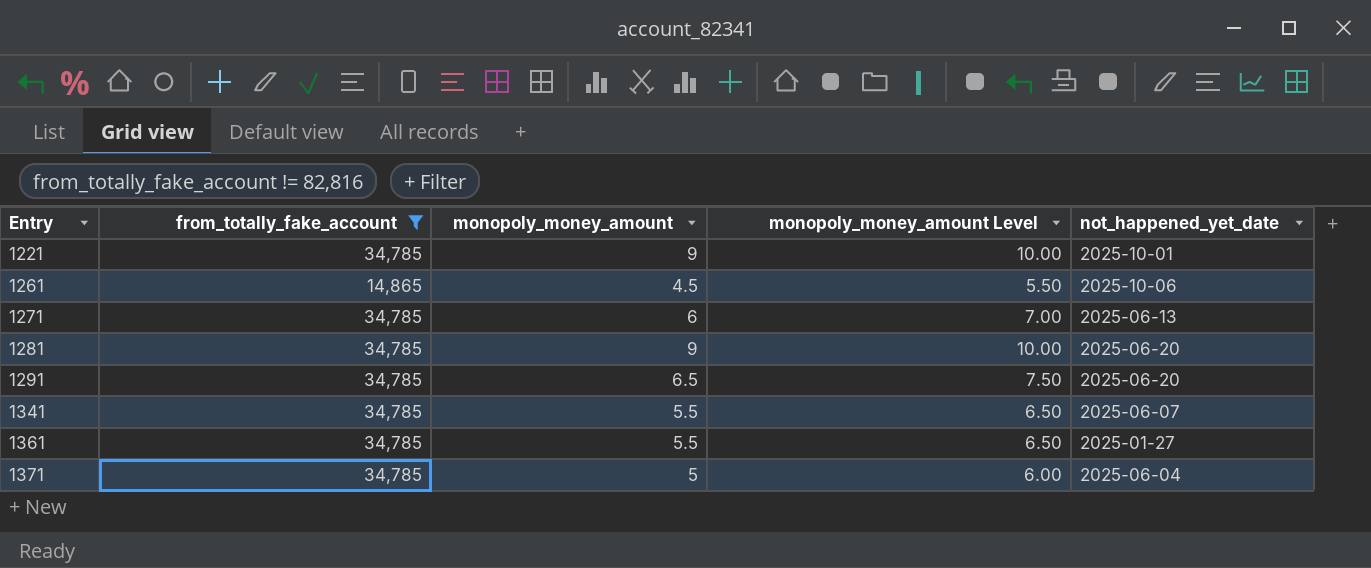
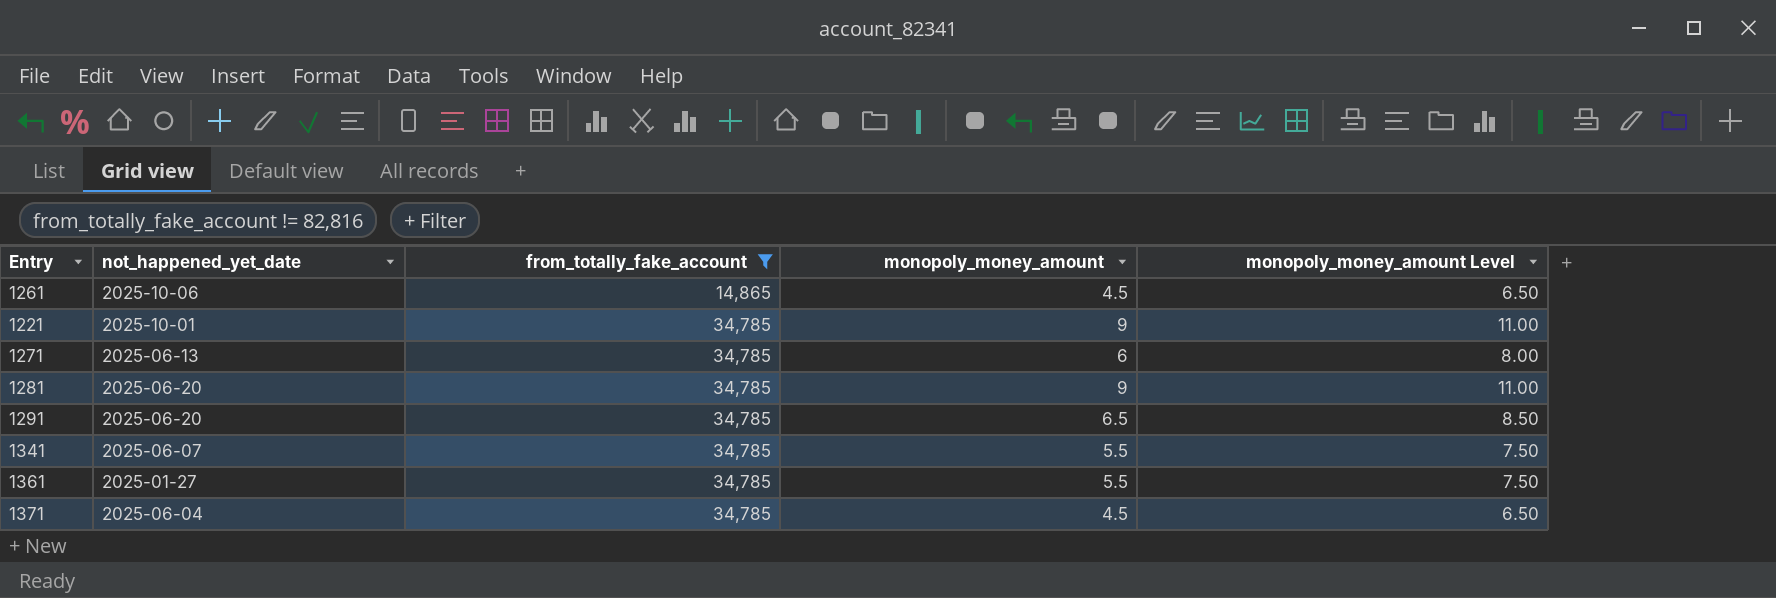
row order: Entry ascending -> from_totally_fake_account ascending
column not_happened_yet_date | position: 5 -> 2
column monopoly_money_amount Level | formula: [monopoly_money_amount] + 1 -> [monopoly_money_amount] + 2
1371 | monopoly_money_amount: 5 -> 4.5

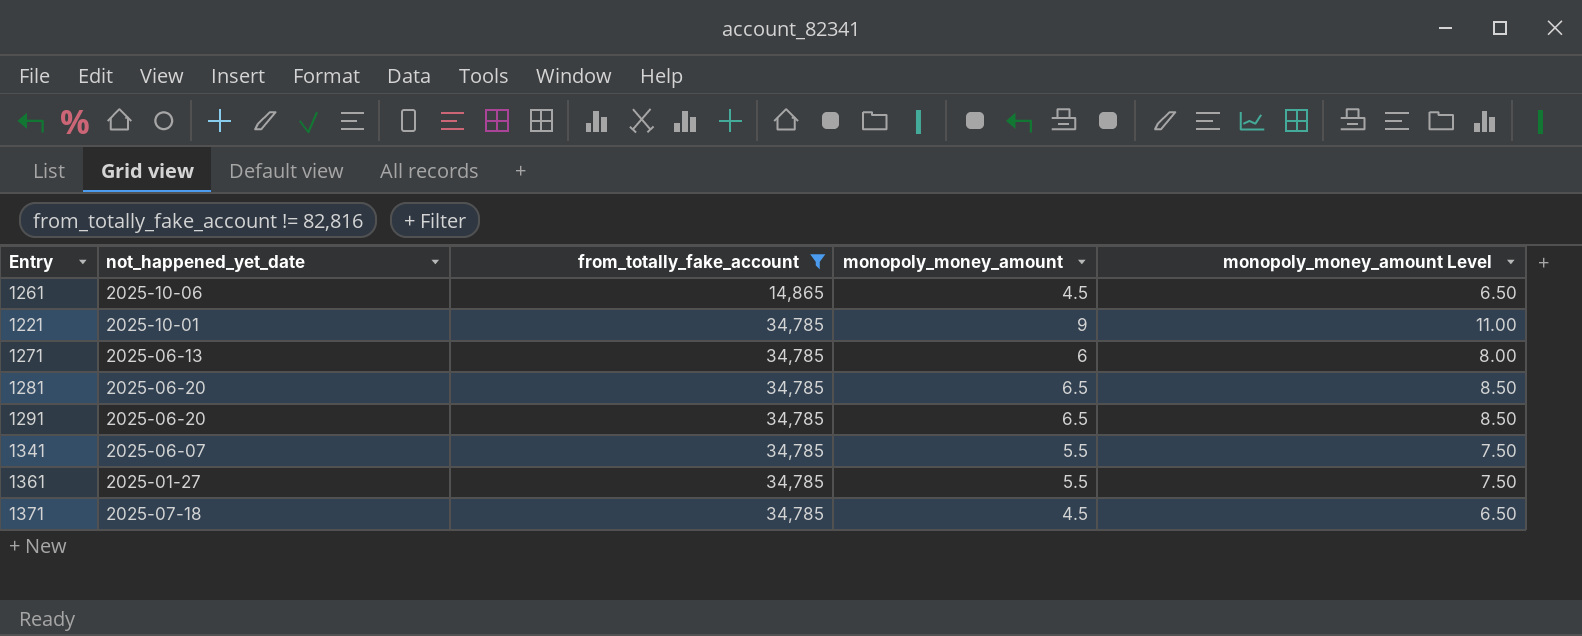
1281 | monopoly_money_amount: 9 -> 6.5
1281 | monopoly_money_amount Level: 11.00 -> 8.50
1371 | not_happened_yet_date: 2025-06-04 -> 2025-07-18

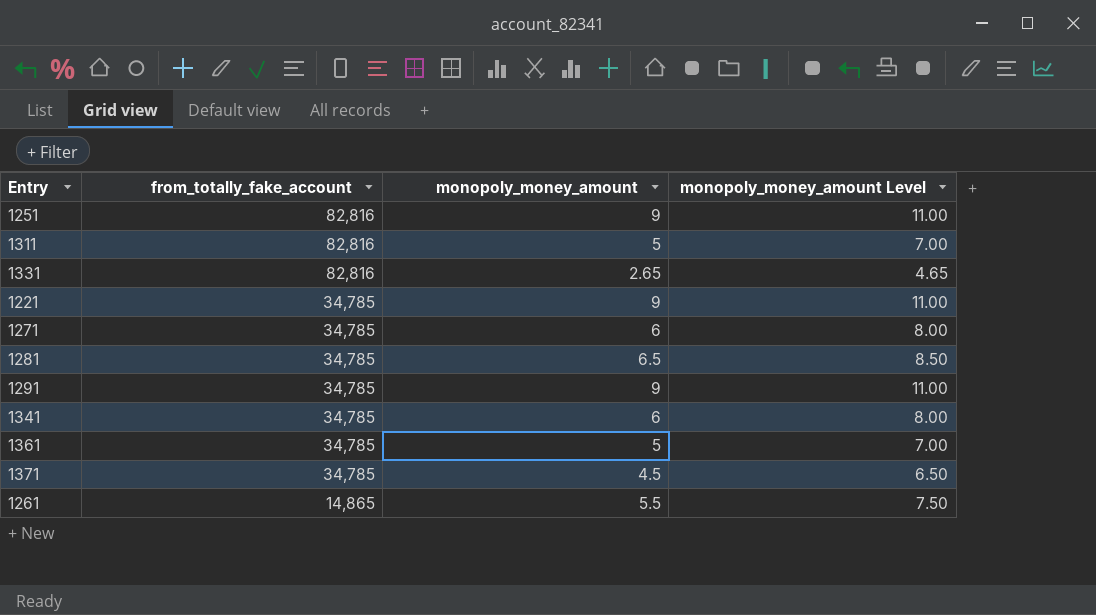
filter: from_totally_fake_account != 82,816 -> none
row order: from_totally_fake_account ascending -> from_totally_fake_account descending
column not_happened_yet_date | position: 2 -> none
1291 | monopoly_money_amount: 6.5 -> 9
1291 | monopoly_money_amount Level: 8.50 -> 11.00
1341 | monopoly_money_amount: 5.5 -> 6
1341 | monopoly_money_amount Level: 7.50 -> 8.00
1361 | monopoly_money_amount: 5.5 -> 5
1361 | monopoly_money_amount Level: 7.50 -> 7.00
1261 | monopoly_money_amount: 4.5 -> 5.5
1261 | monopoly_money_amount Level: 6.50 -> 7.50

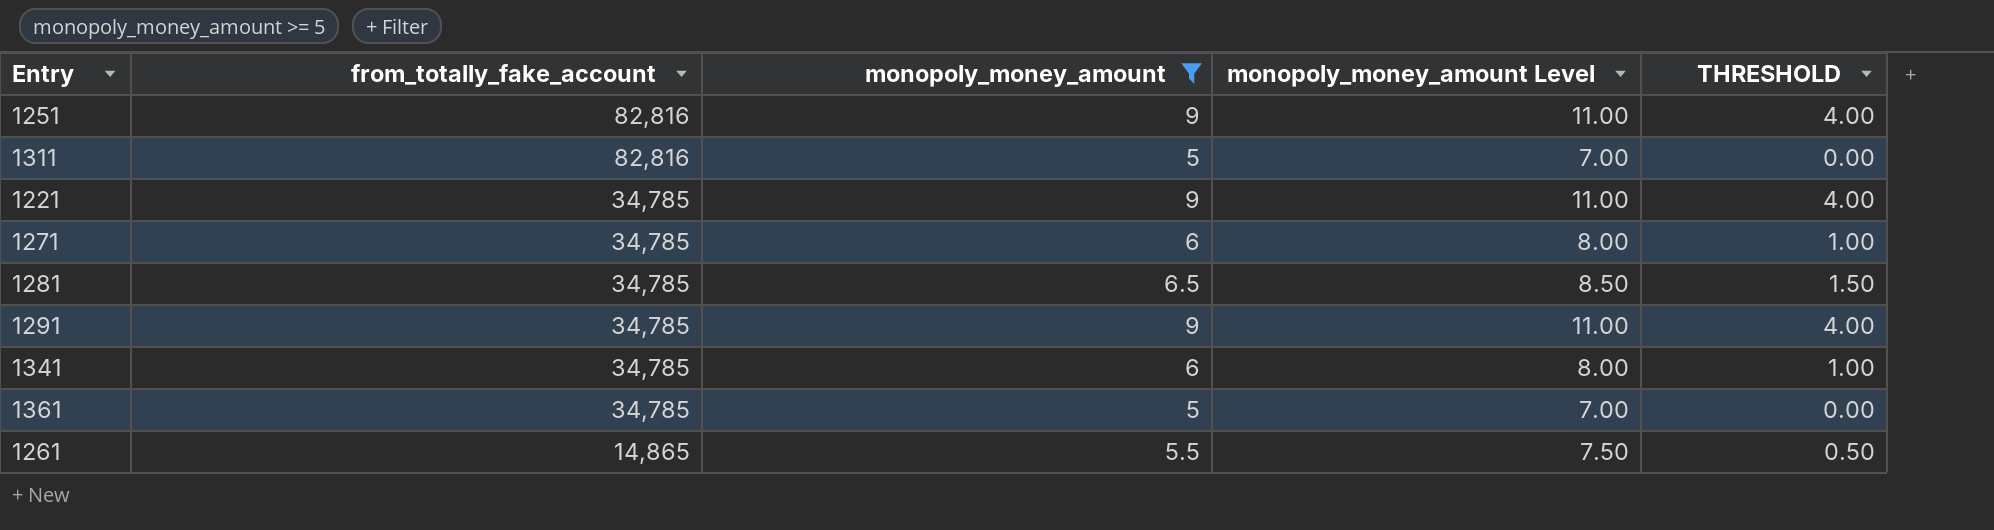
filter: none -> monopoly_money_amount >= 5
column THRESHOLD | formula: none -> [monopoly_money_amount] - 5

